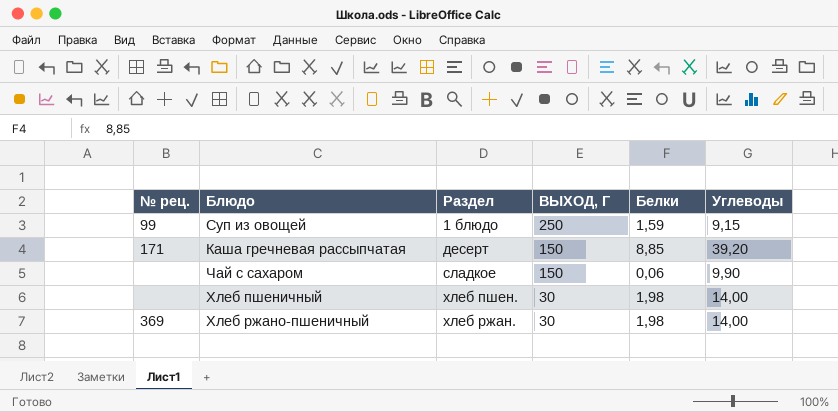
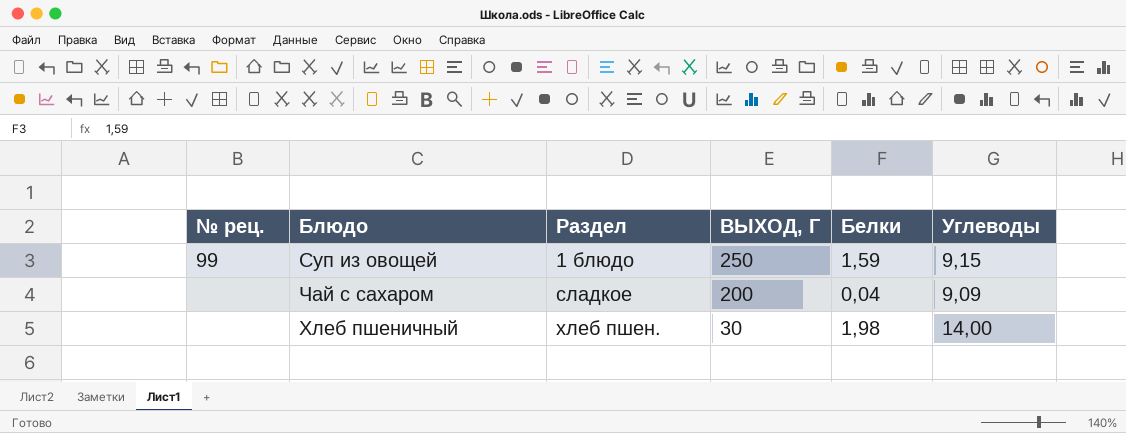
row Каша гречневая рассыпчатая: 171 | десерт | 150 | 8,85 | 39,20 -> none
row Хлеб ржано-пшеничный: 369 | хлеб ржан. | 30 | 1,98 | 14,00 -> none
Чай с сахаром | ВЫХОД, Г: 150 -> 200
Чай с сахаром | Белки: 0,06 -> 0,04
Чай с сахаром | Углеводы: 9,90 -> 9,09

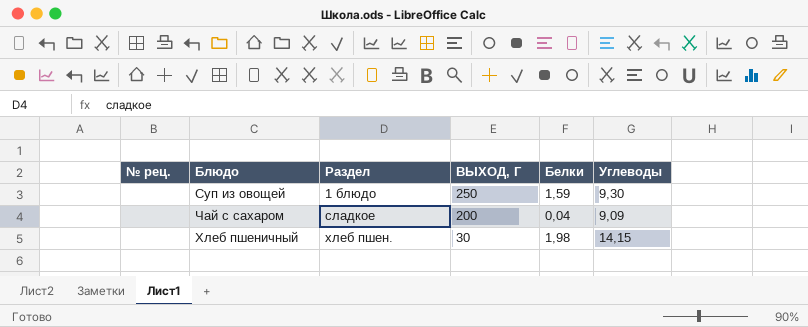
Суп из овощей | № рец.: 99 -> none
Суп из овощей | Углеводы: 9,15 -> 9,30
Хлеб пшеничный | Углеводы: 14,00 -> 14,15

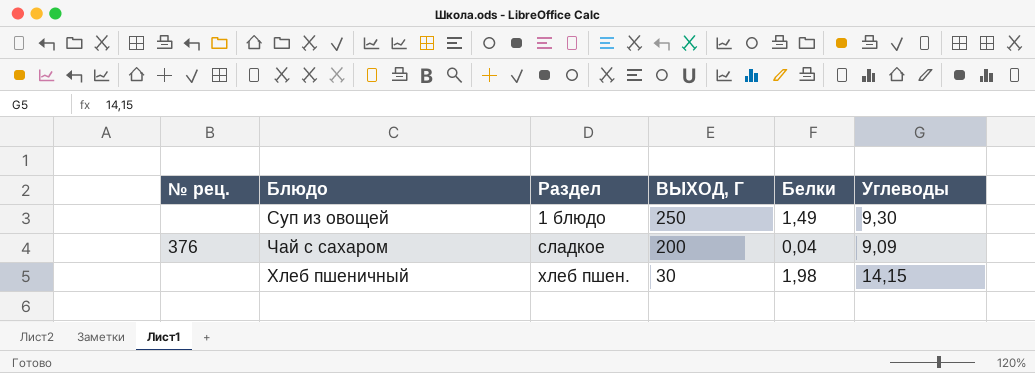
Суп из овощей | Белки: 1,59 -> 1,49
Чай с сахаром | № рец.: none -> 376

